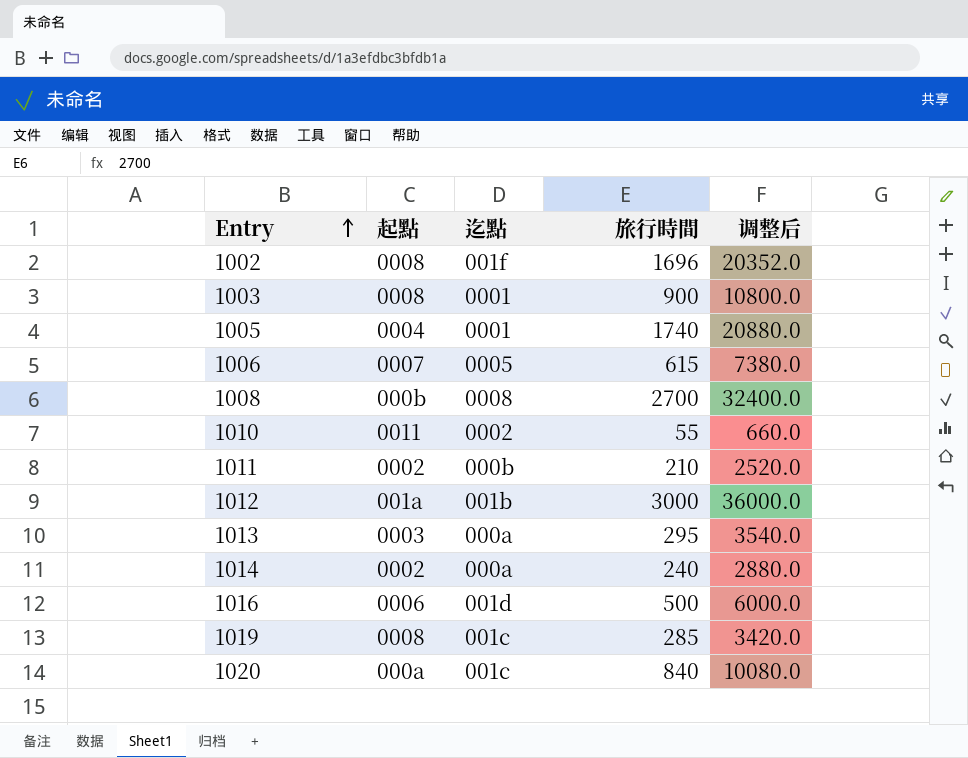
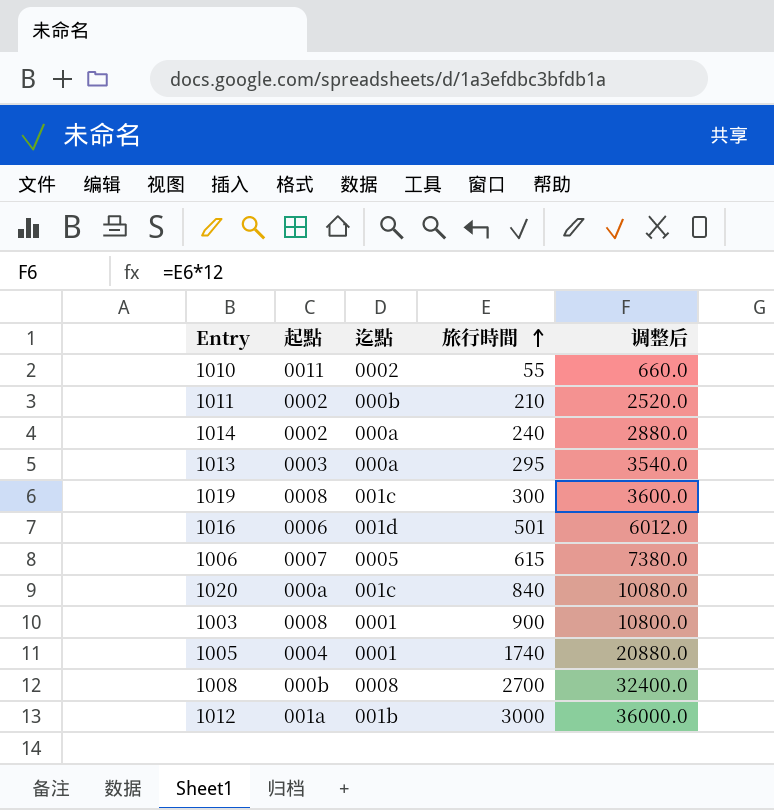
row order: Entry ascending -> 旅行時間 ascending
row 1002: 0008 | 001f | 1696 | 20352.0 -> none
1019 | 旅行時間: 285 -> 300
1019 | 调整后: 3420.0 -> 3600.0
1016 | 旅行時間: 500 -> 501
1016 | 调整后: 6000.0 -> 6012.0

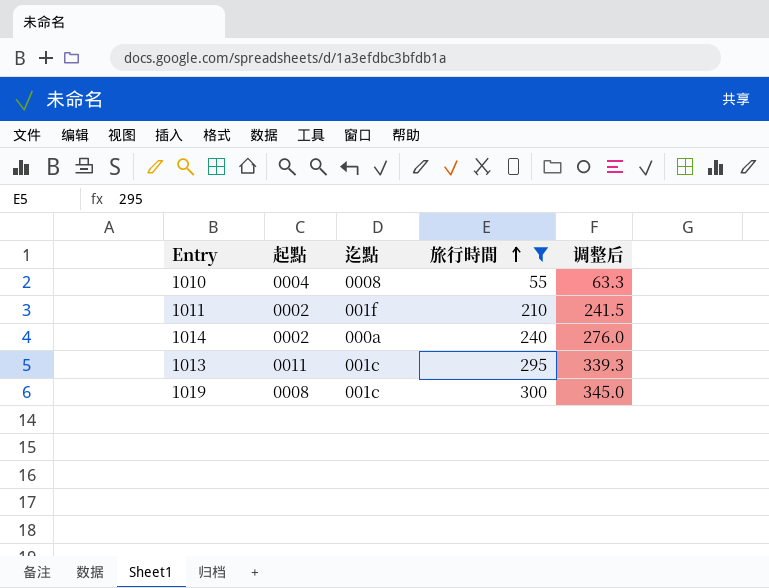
filter: none -> 旅行時間 <= 300
column 调整后 | formula: [旅行時間] * 12 -> [旅行時間] * 1.15
1010 | 起點: 0011 -> 0004
1010 | 迄點: 0002 -> 0008
1011 | 迄點: 000b -> 001f
1013 | 起點: 0003 -> 0011
1013 | 迄點: 000a -> 001c

